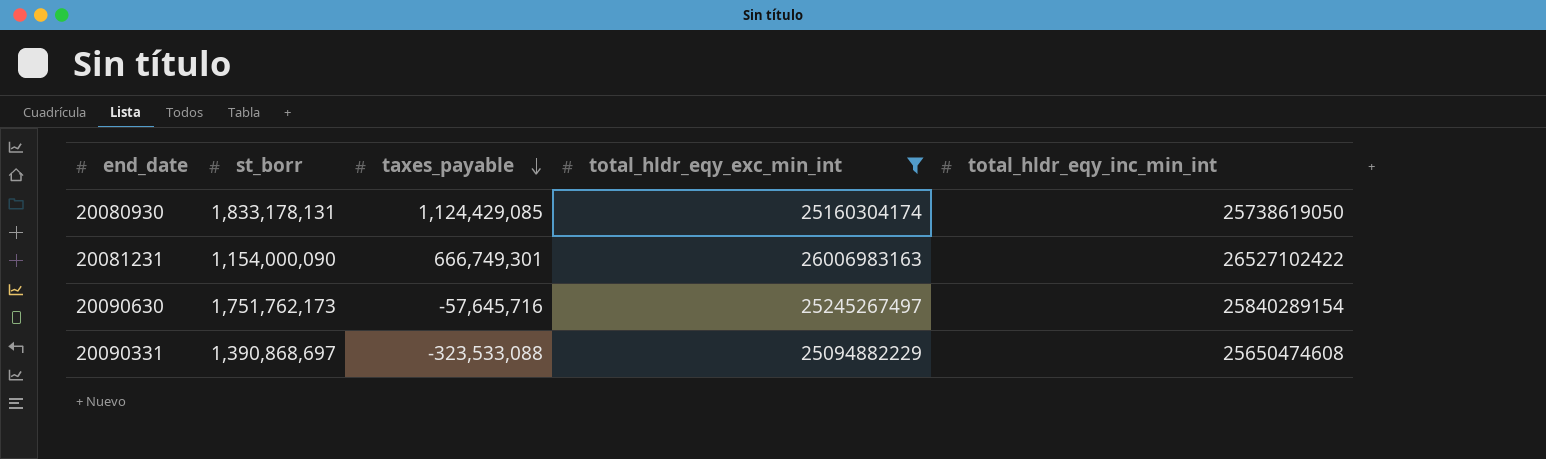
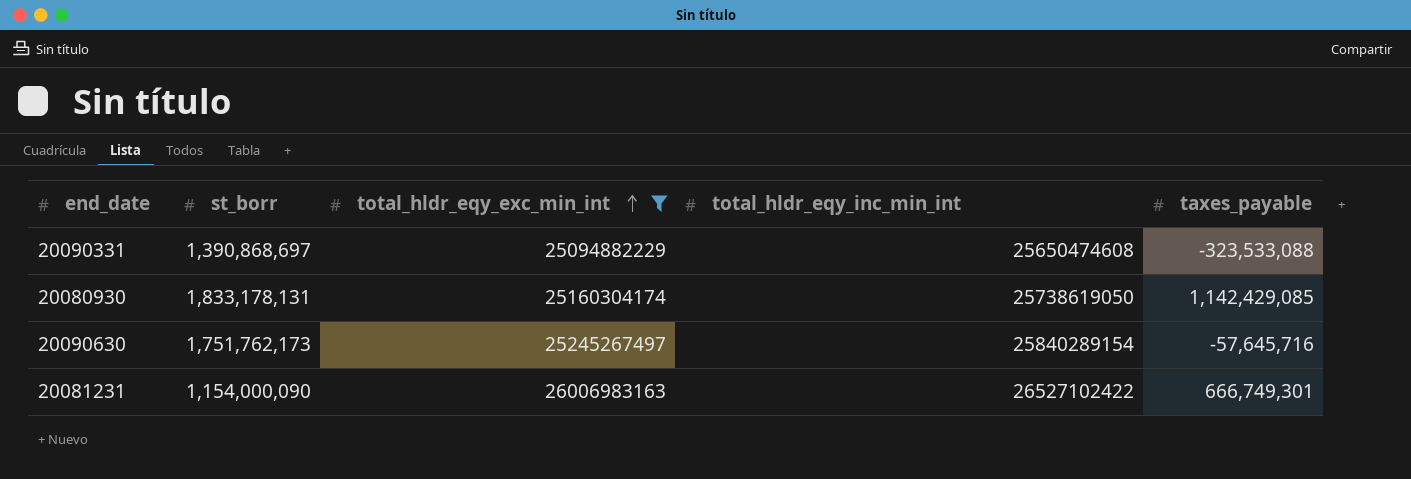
row order: taxes_payable descending -> total_hldr_eqy_exc_min_int ascending
column taxes_payable | position: 3 -> 5
20080930 | taxes_payable: 1,124,429,085 -> 1,142,429,085

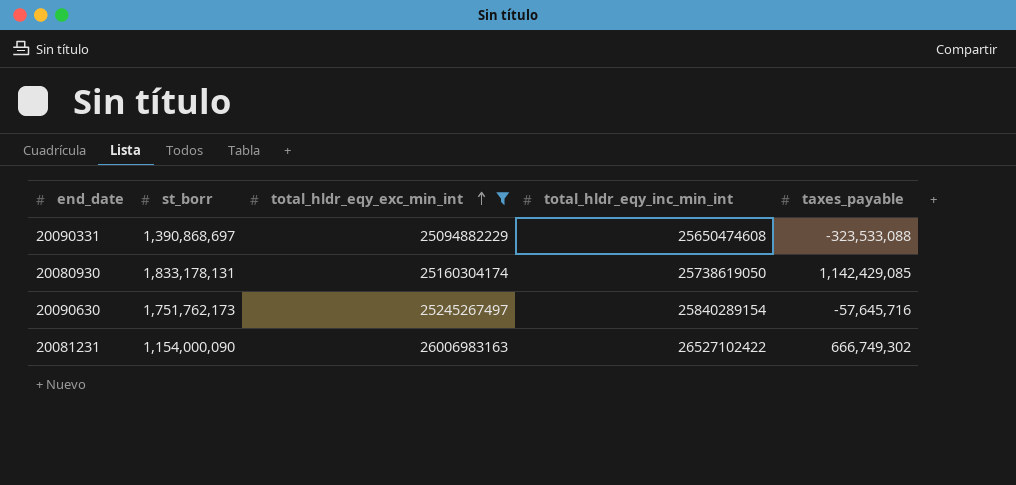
20081231 | taxes_payable: 666,749,301 -> 666,749,302

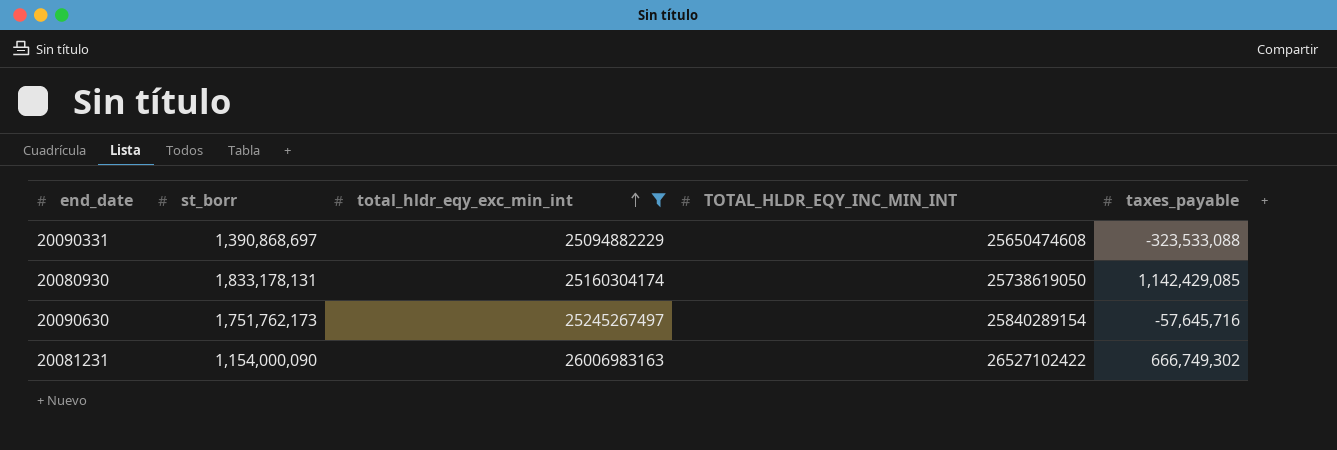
column name: total_hldr_eqy_inc_min_int -> TOTAL_HLDR_EQY_INC_MIN_INT

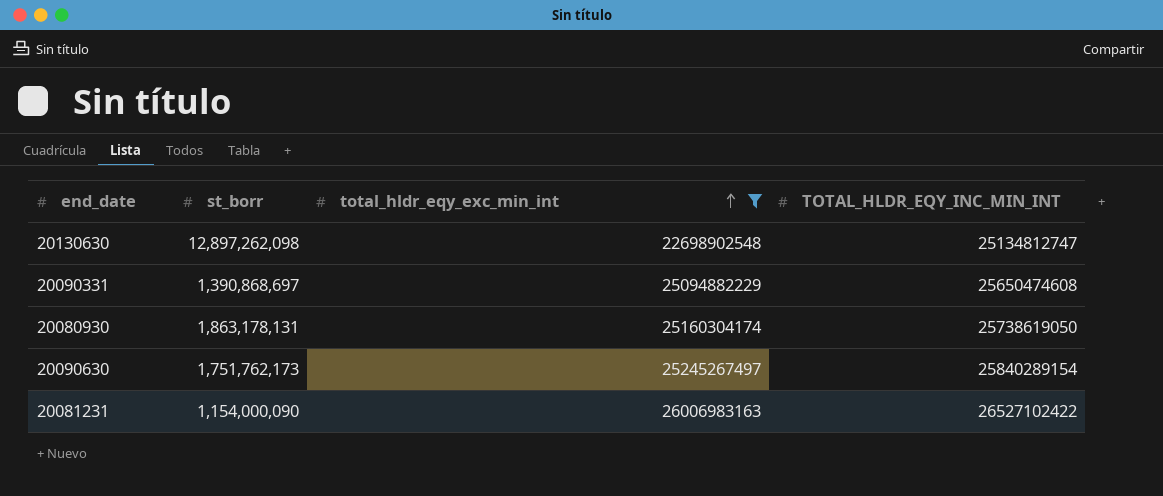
column taxes_payable | position: 5 -> none
row 20130630: none -> 12,897,262,098 | 22698902548 | 25134812747
20080930 | st_borr: 1,833,178,131 -> 1,863,178,131

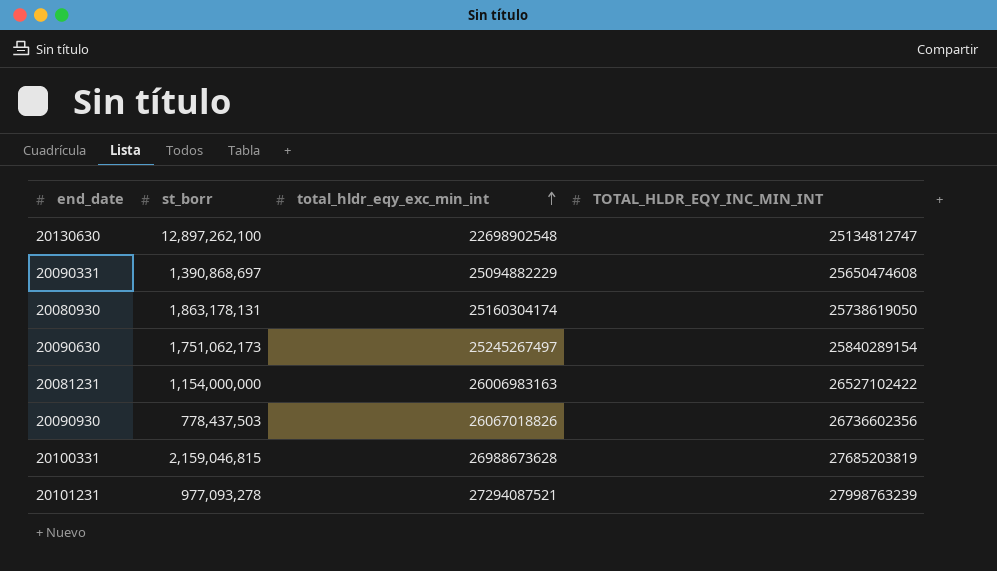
filter: total_hldr_eqy_exc_min_int <= 26006983163 -> none
20130630 | st_borr: 12,897,262,098 -> 12,897,262,100
20090630 | st_borr: 1,751,762,173 -> 1,751,062,173
20081231 | st_borr: 1,154,000,090 -> 1,154,000,000

